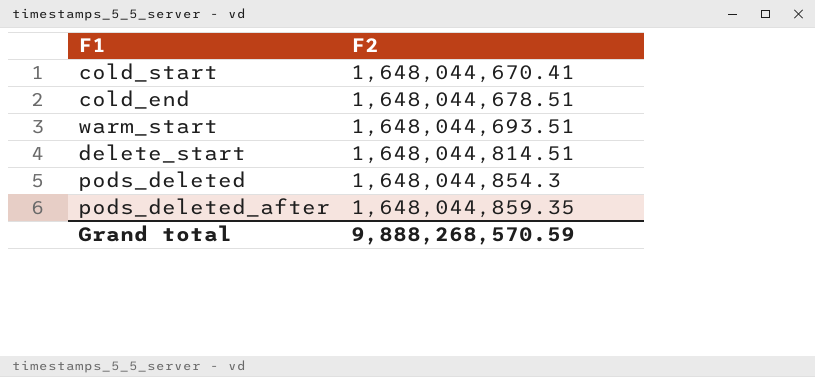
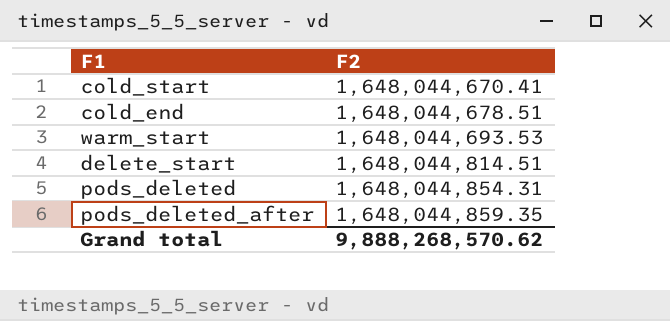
warm_start | F2: 1,648,044,693.51 -> 1,648,044,693.53
pods_deleted | F2: 1,648,044,854.3 -> 1,648,044,854.31
Grand total | F2: 9,888,268,570.59 -> 9,888,268,570.62

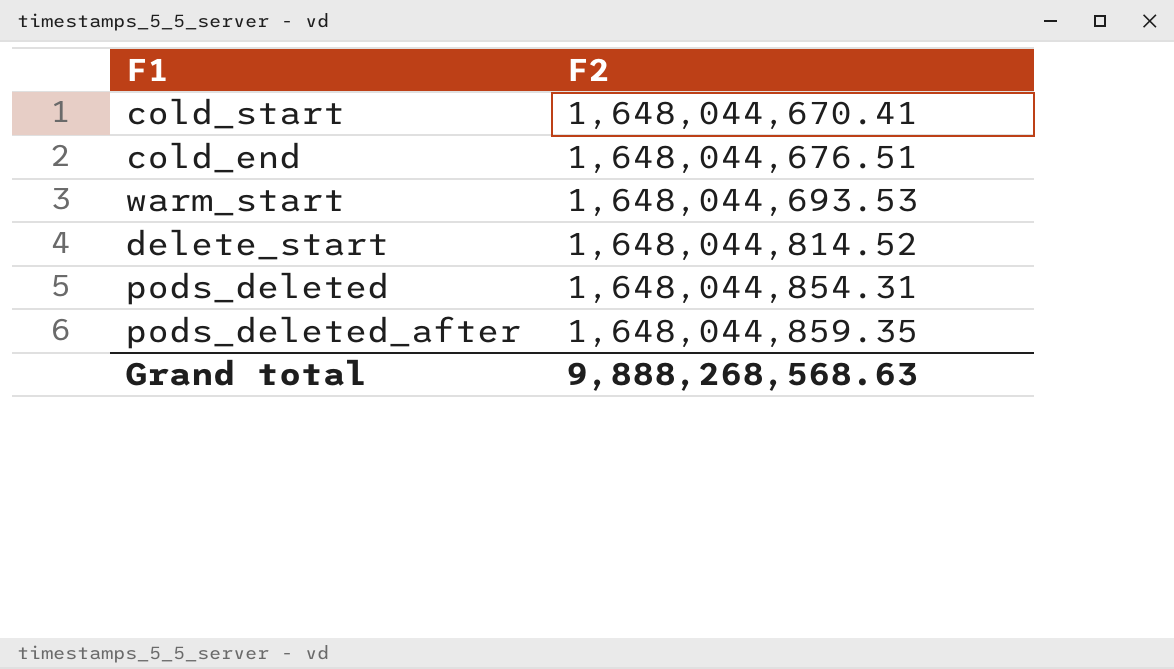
cold_end | F2: 1,648,044,678.51 -> 1,648,044,676.51
delete_start | F2: 1,648,044,814.51 -> 1,648,044,814.52
Grand total | F2: 9,888,268,570.62 -> 9,888,268,568.63

